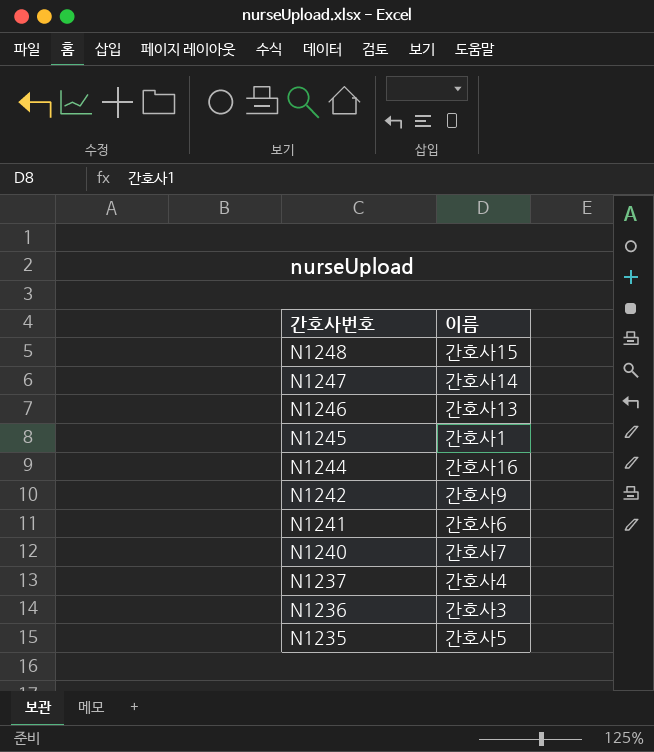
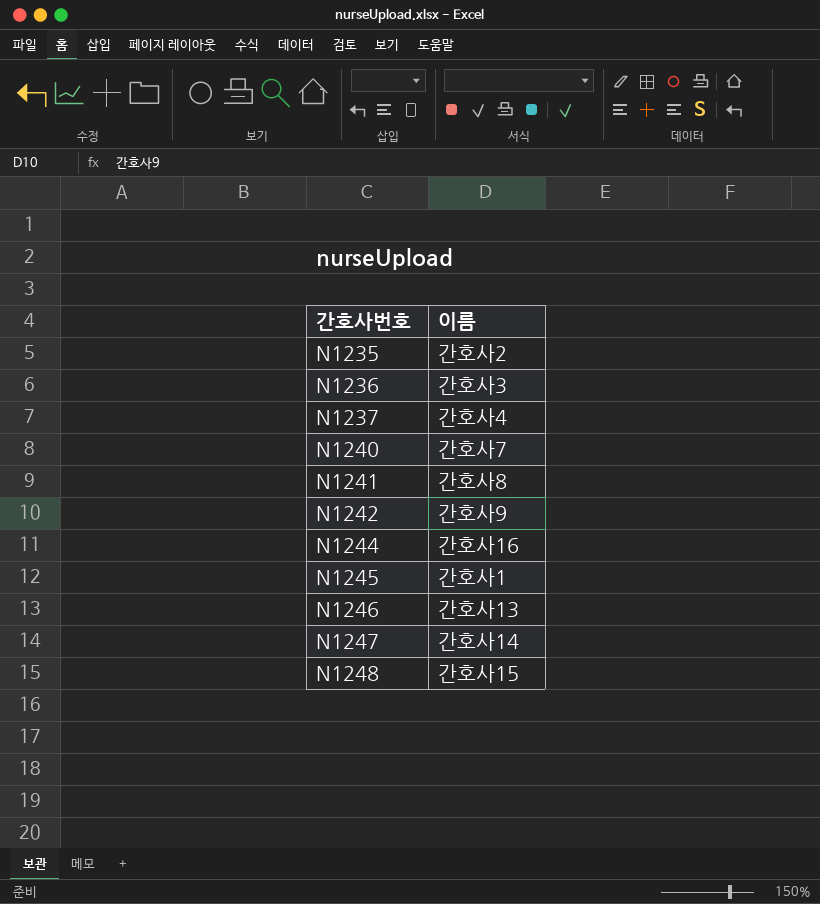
row order: 간호사번호 descending -> 간호사번호 ascending
N1235 | 이름: 간호사5 -> 간호사2
N1241 | 이름: 간호사6 -> 간호사8

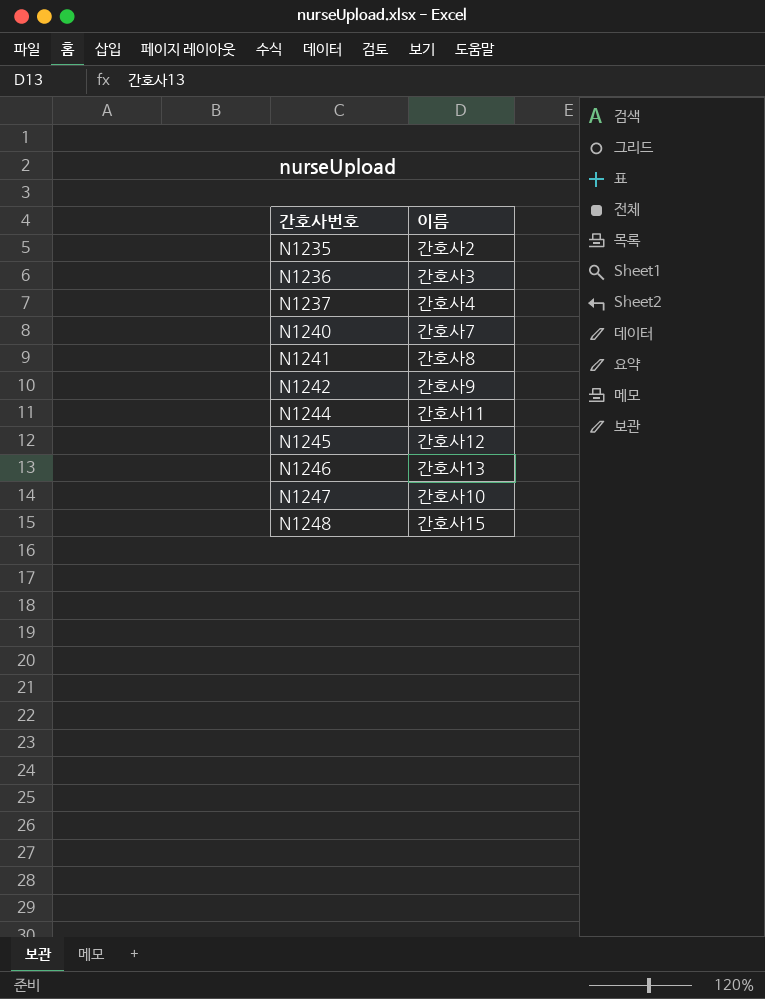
N1244 | 이름: 간호사16 -> 간호사11
N1245 | 이름: 간호사1 -> 간호사12
N1247 | 이름: 간호사14 -> 간호사10

